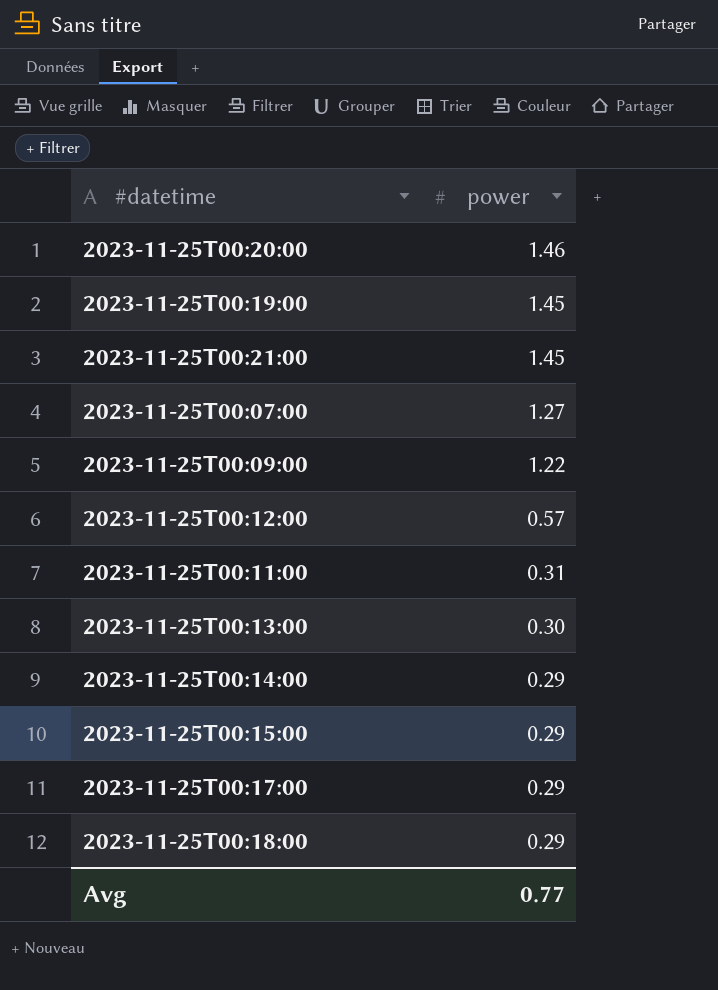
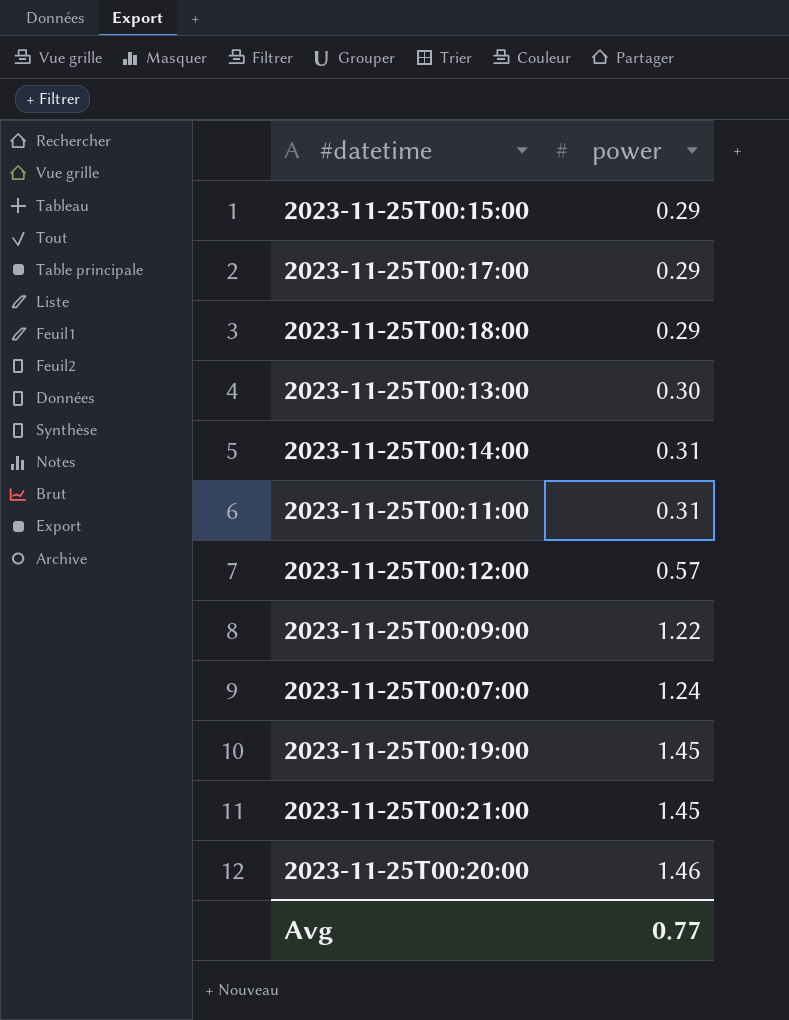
row order: power descending -> power ascending
2023-11-25T00:14:00 | power: 0.29 -> 0.31
2023-11-25T00:07:00 | power: 1.27 -> 1.24

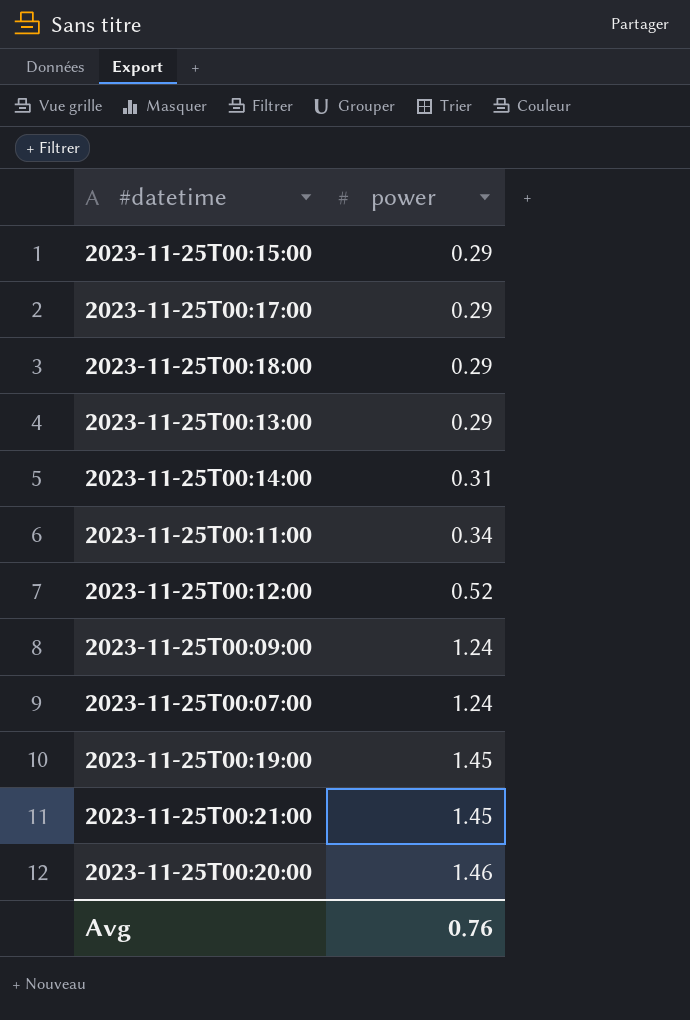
2023-11-25T00:13:00 | power: 0.30 -> 0.29
2023-11-25T00:11:00 | power: 0.31 -> 0.34
2023-11-25T00:12:00 | power: 0.57 -> 0.52
2023-11-25T00:09:00 | power: 1.22 -> 1.24
Avg | power: 0.77 -> 0.76

